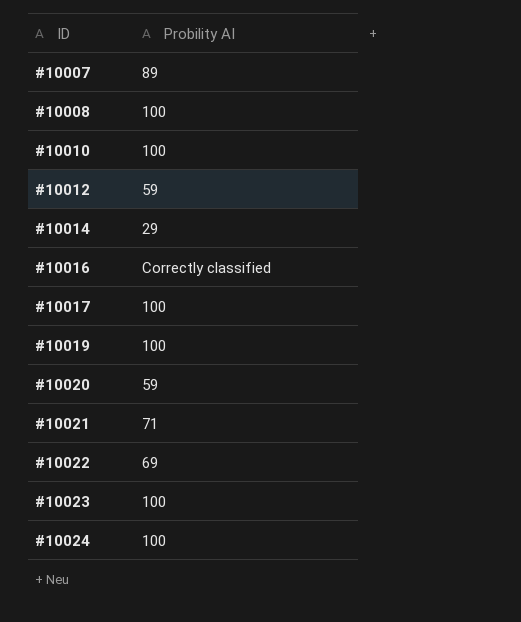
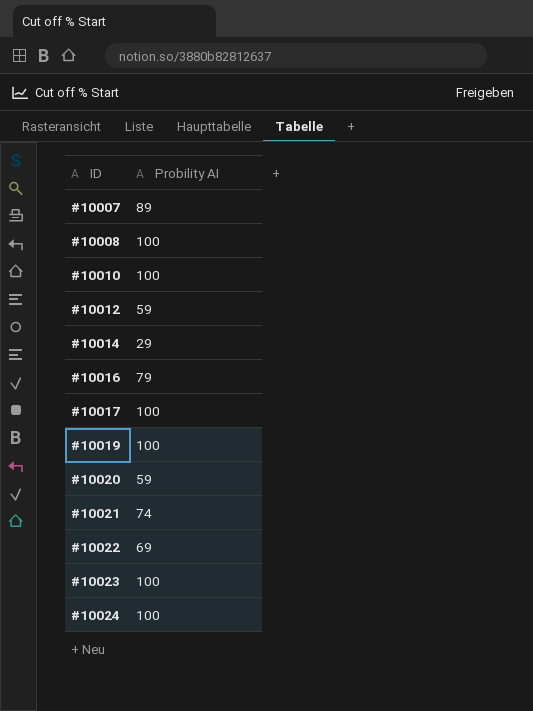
#10016 | Probility AI: Correctly classified -> 79
#10021 | Probility AI: 71 -> 74

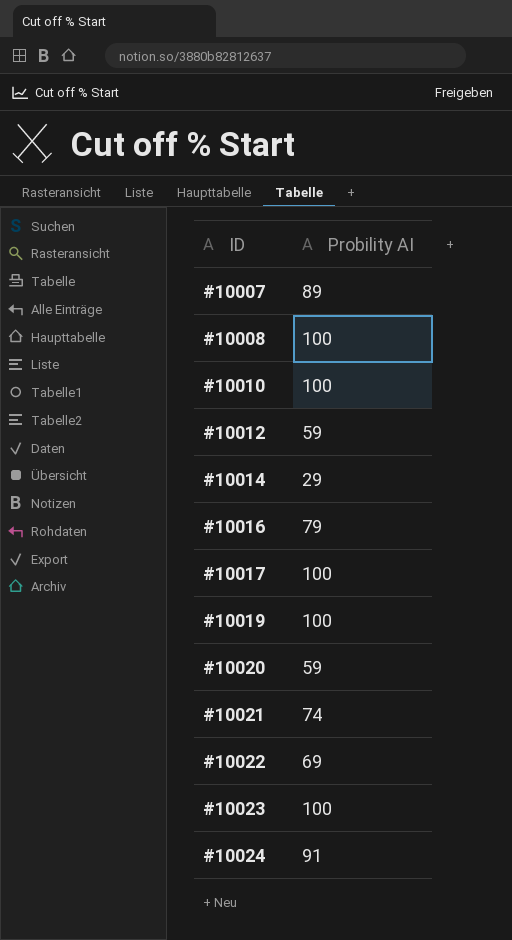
#10024 | Probility AI: 100 -> 91

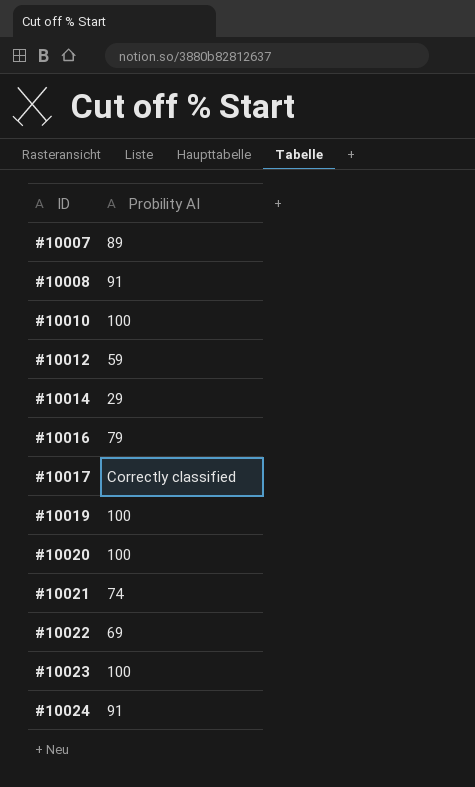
#10008 | Probility AI: 100 -> 91
#10017 | Probility AI: 100 -> Correctly classified
#10020 | Probility AI: 59 -> 100

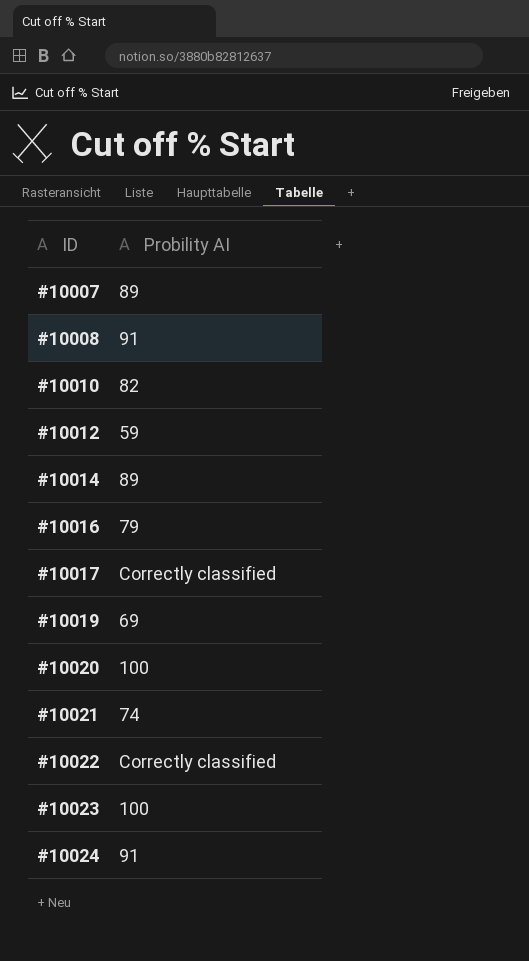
#10010 | Probility AI: 100 -> 82
#10014 | Probility AI: 29 -> 89
#10019 | Probility AI: 100 -> 69
#10022 | Probility AI: 69 -> Correctly classified

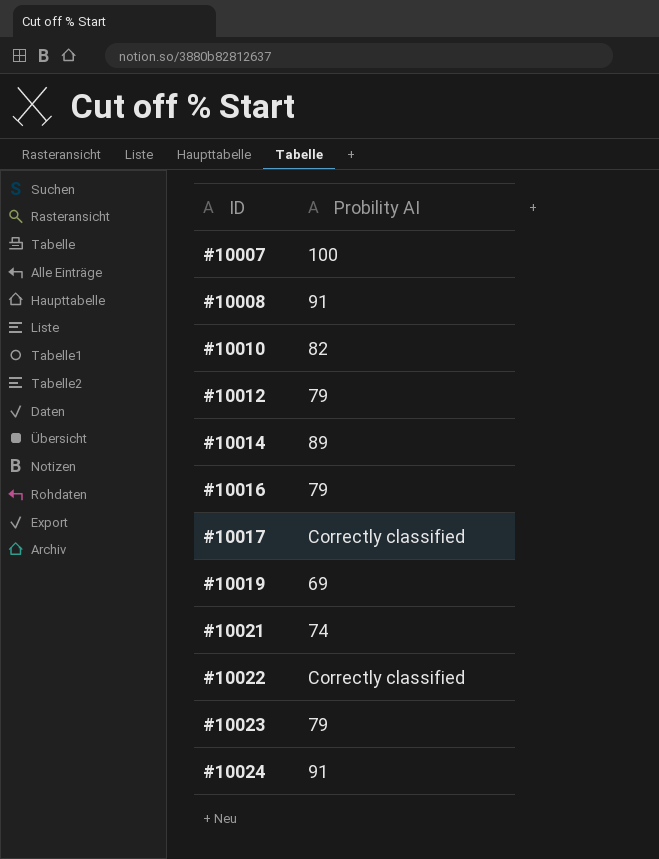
row #10020: 100 -> none
#10007 | Probility AI: 89 -> 100
#10012 | Probility AI: 59 -> 79
#10023 | Probility AI: 100 -> 79

